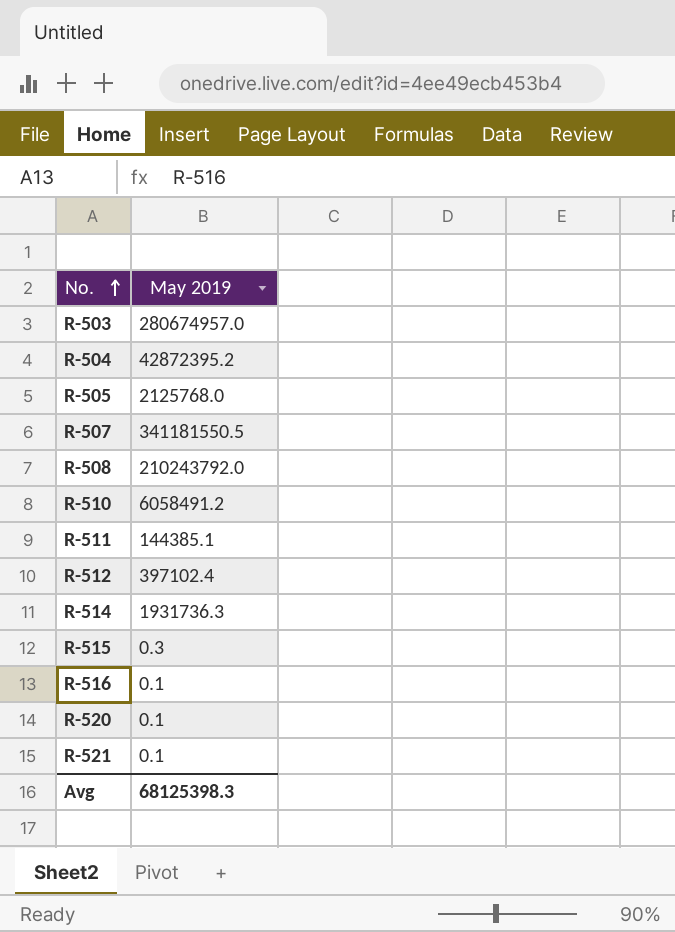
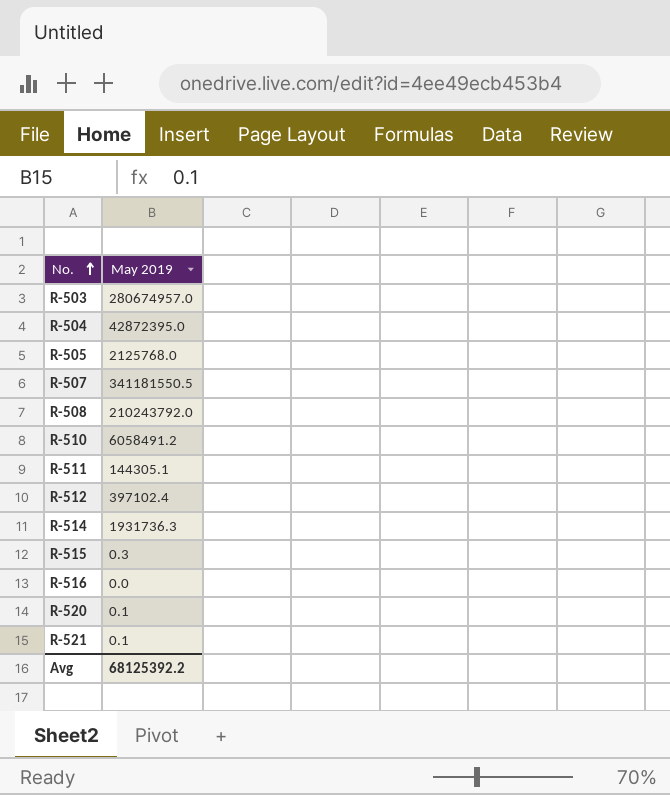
R-504 | May 2019: 42872395.2 -> 42872395.0
R-511 | May 2019: 144385.1 -> 144305.1
R-516 | May 2019: 0.1 -> 0.0
Avg | May 2019: 68125398.3 -> 68125392.2

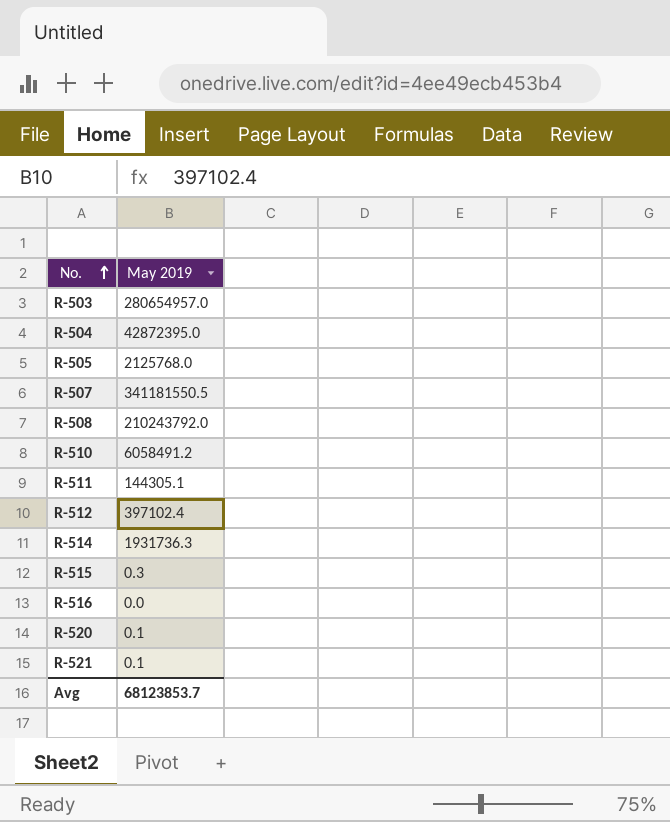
R-503 | May 2019: 280674957.0 -> 280654957.0
Avg | May 2019: 68125392.2 -> 68123853.7

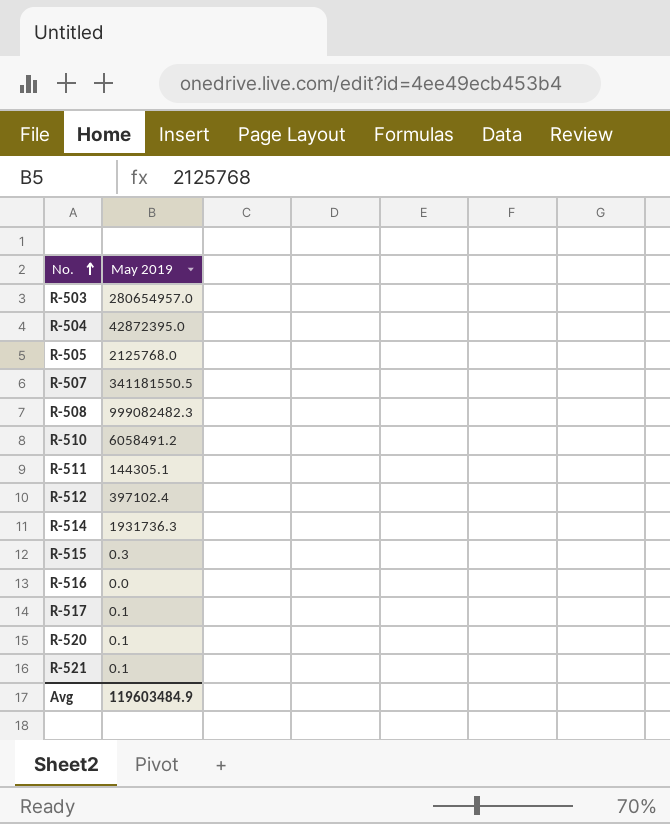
R-508 | May 2019: 210243792.0 -> 999082482.3
row R-517: none -> 0.1
Avg | May 2019: 68123853.7 -> 119603484.9

